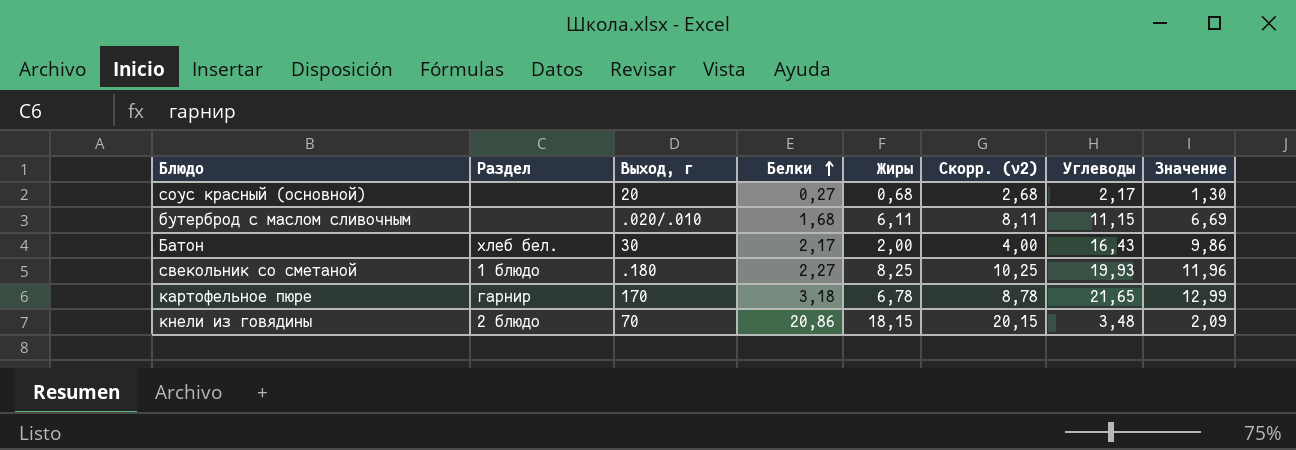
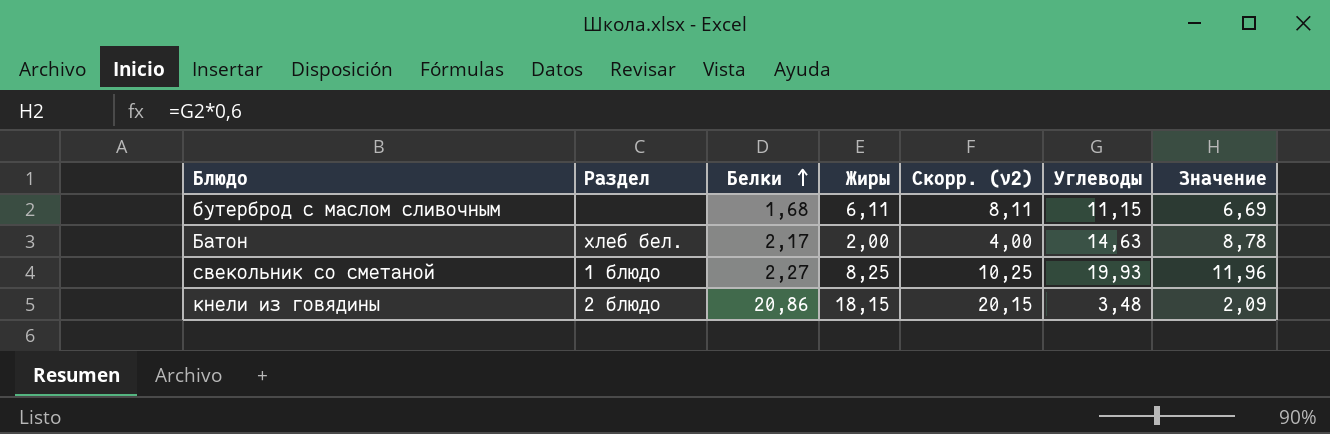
column Выход, г | position: 3 -> none
row соус красный (основной): none | 20 | 0,27 | 0,68 | 2,68 | 2,17 | 1,30 -> none
row картофельное пюре: гарнир | 170 | 3,18 | 6,78 | 8,78 | 21,65 | 12,99 -> none
Батон | Углеводы: 16,43 -> 14,63
Батон | Значение: 9,86 -> 8,78

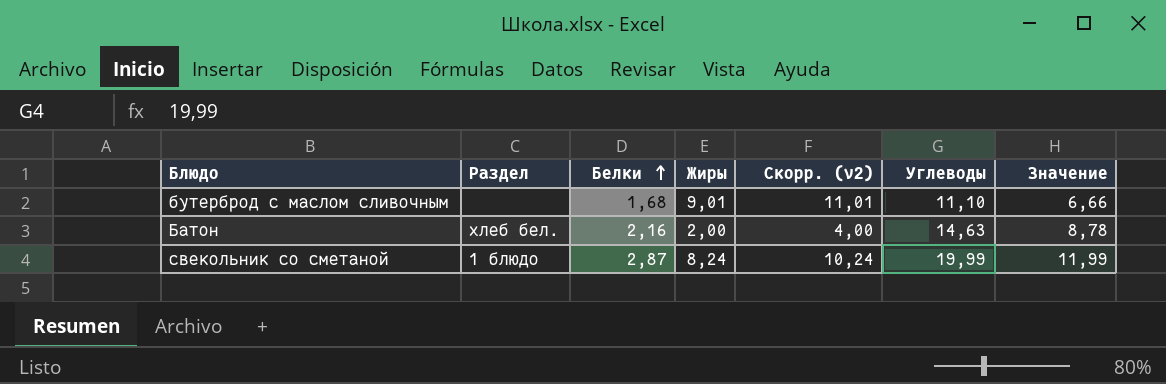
row кнели из говядины: 2 блюдо | 20,86 | 18,15 | 20,15 | 3,48 | 2,09 -> none
бутерброд с маслом сливочным | Жиры: 6,11 -> 9,01
бутерброд с маслом сливочным | Скорр. (v2): 8,11 -> 11,01
бутерброд с маслом сливочным | Углеводы: 11,15 -> 11,10
бутерброд с маслом сливочным | Значение: 6,69 -> 6,66
Батон | Белки: 2,17 -> 2,16
свекольник со сметаной | Белки: 2,27 -> 2,87
свекольник со сметаной | Жиры: 8,25 -> 8,24
свекольник со сметаной | Скорр. (v2): 10,25 -> 10,24
свекольник со сметаной | Углеводы: 19,93 -> 19,99
свекольник со сметаной | Значение: 11,96 -> 11,99

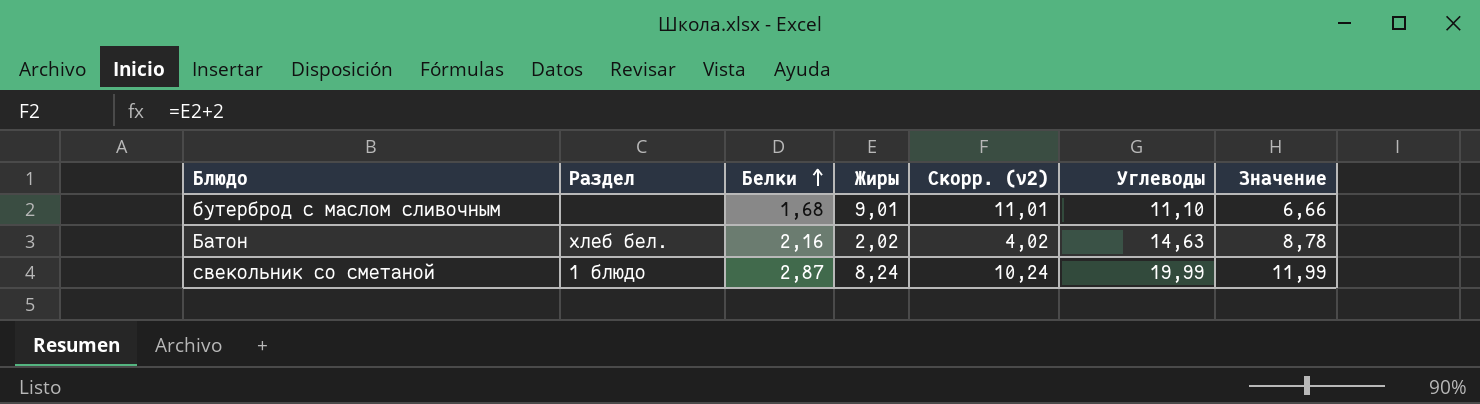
Батон | Жиры: 2,00 -> 2,02
Батон | Скорр. (v2): 4,00 -> 4,02

